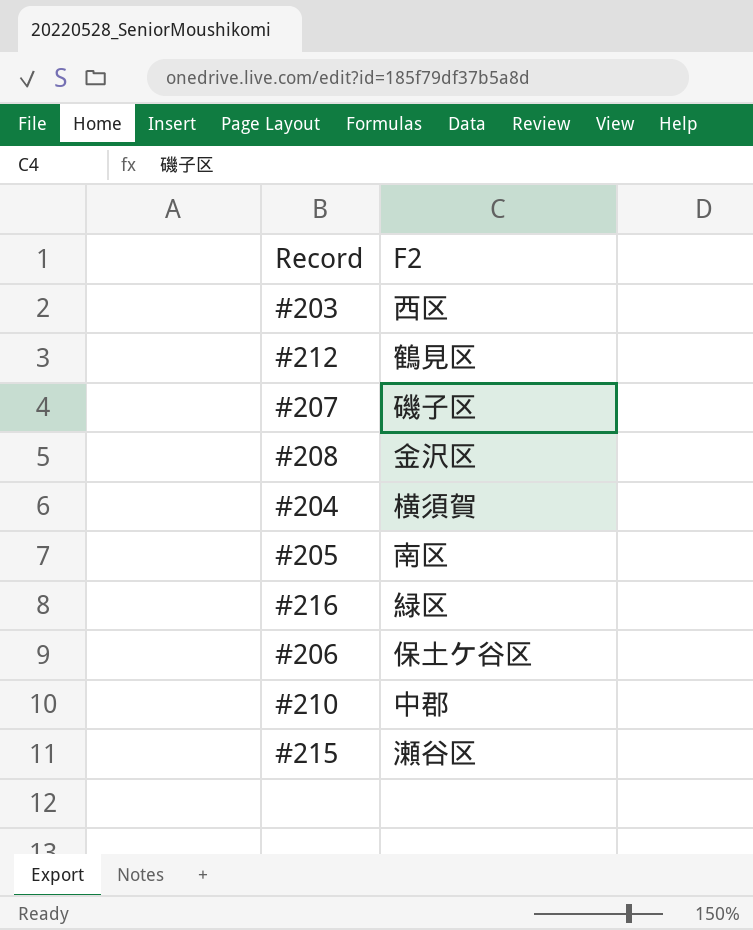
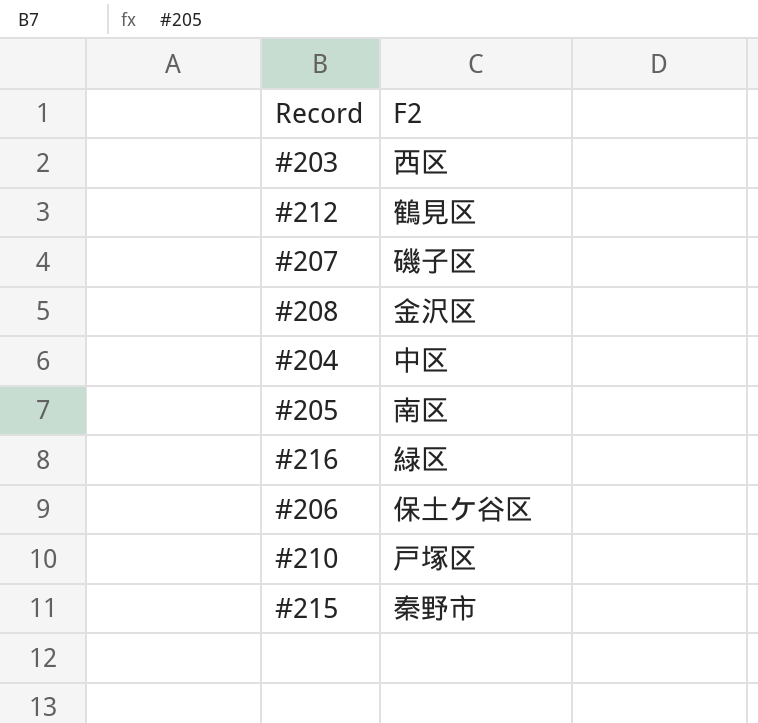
#204 | F2: 横須賀 -> 中区
#210 | F2: 中郡 -> 戸塚区
#215 | F2: 瀬谷区 -> 秦野市

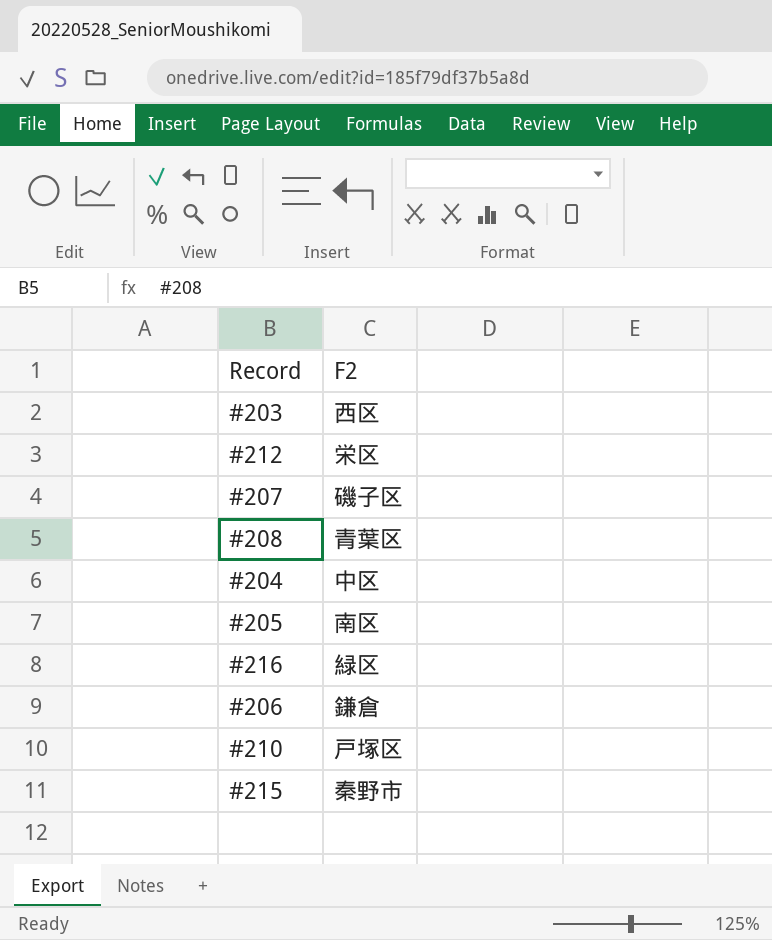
#212 | F2: 鶴見区 -> 栄区
#208 | F2: 金沢区 -> 青葉区
#206 | F2: 保土ケ谷区 -> 鎌倉

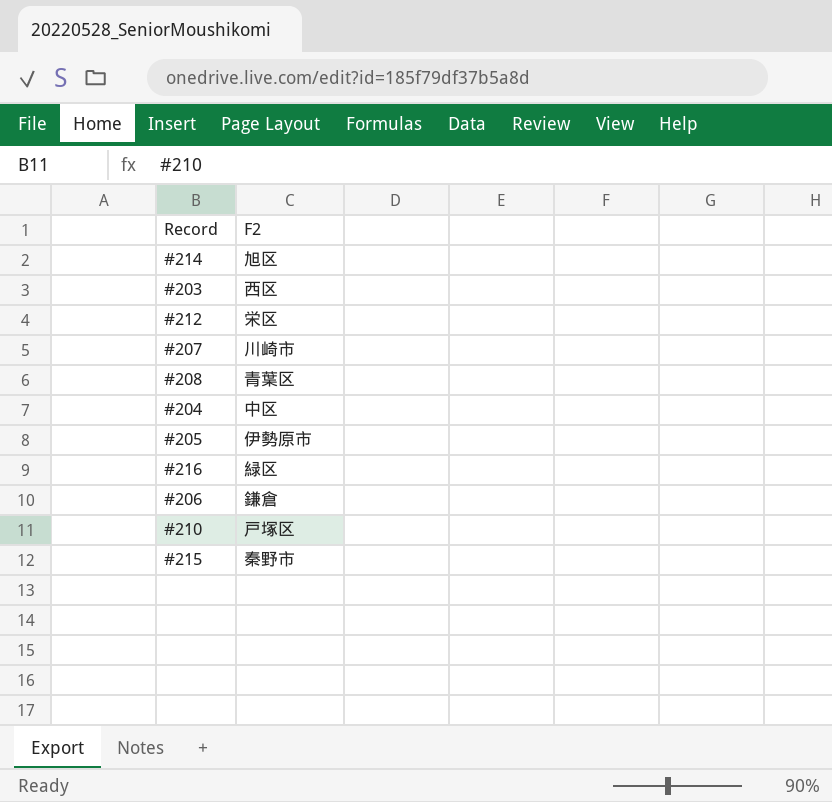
row #214: none -> 旭区
#207 | F2: 磯子区 -> 川崎市
#205 | F2: 南区 -> 伊勢原市

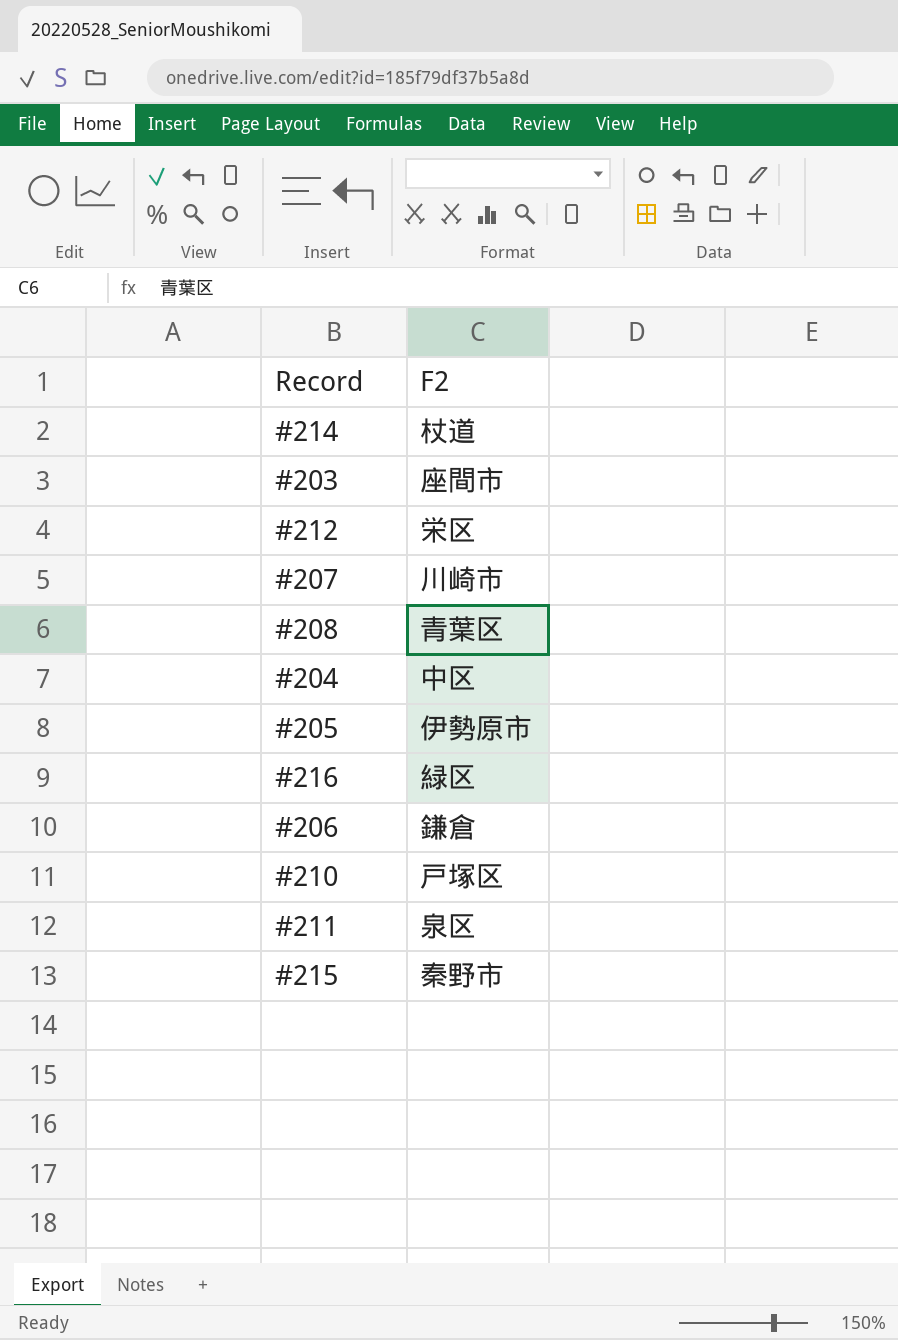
#214 | F2: 旭区 -> 杖道
#203 | F2: 西区 -> 座間市
row #211: none -> 泉区

